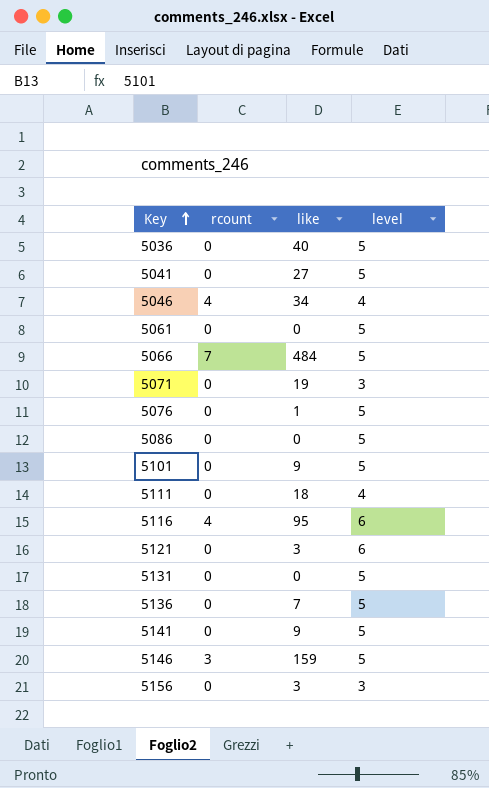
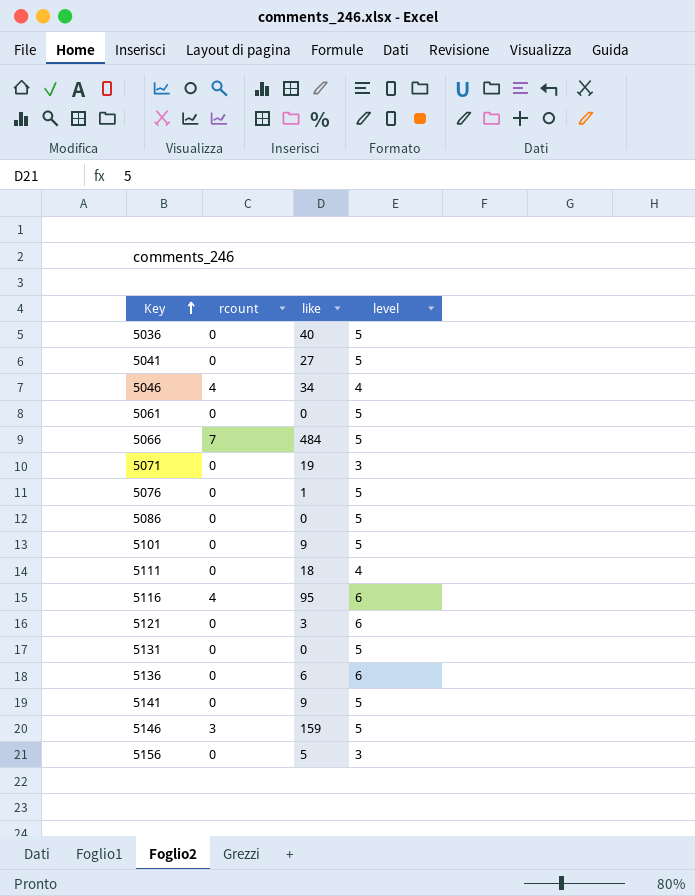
5136 | like: 7 -> 6
5136 | level: 5 -> 6
5156 | like: 3 -> 5

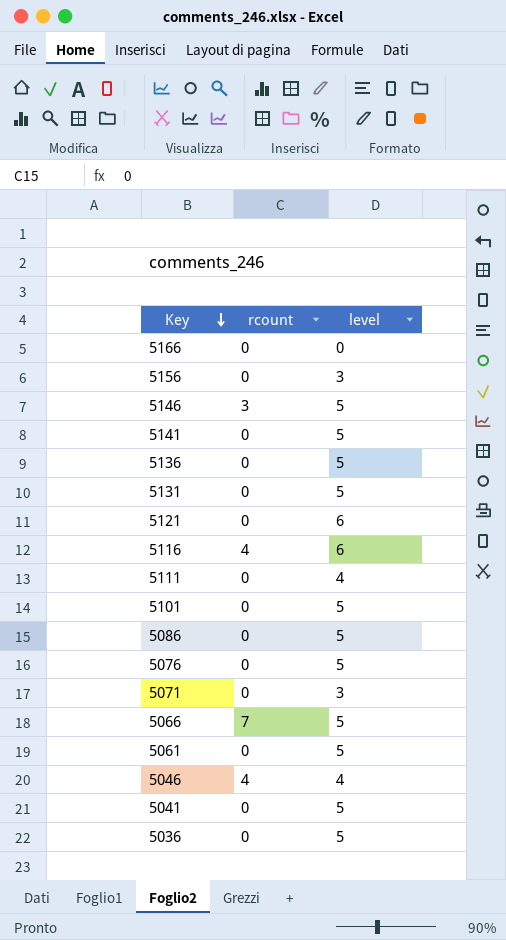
row order: Key ascending -> Key descending
column like | position: 3 -> none
row 5166: none -> 0 | 0
5136 | level: 6 -> 5

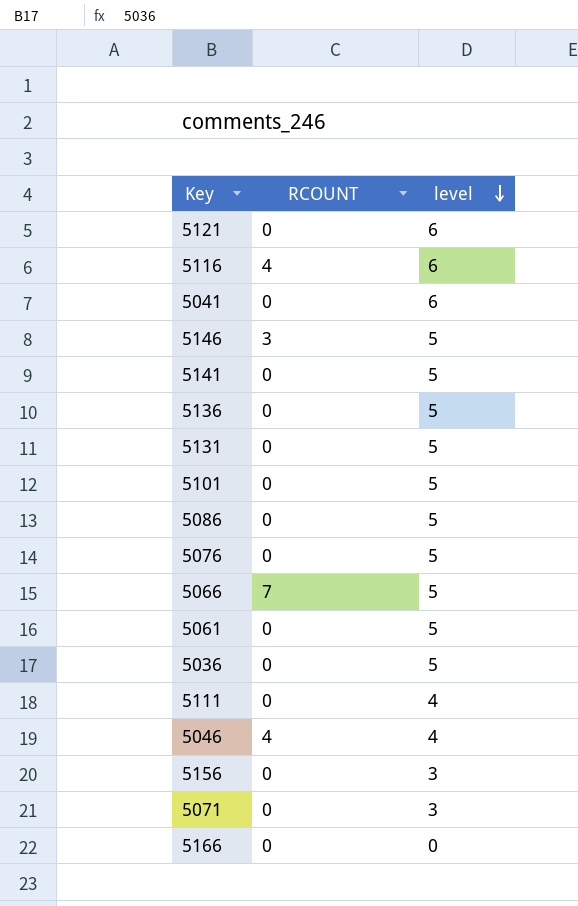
row order: Key descending -> level descending
column name: rcount -> RCOUNT
5041 | level: 5 -> 6

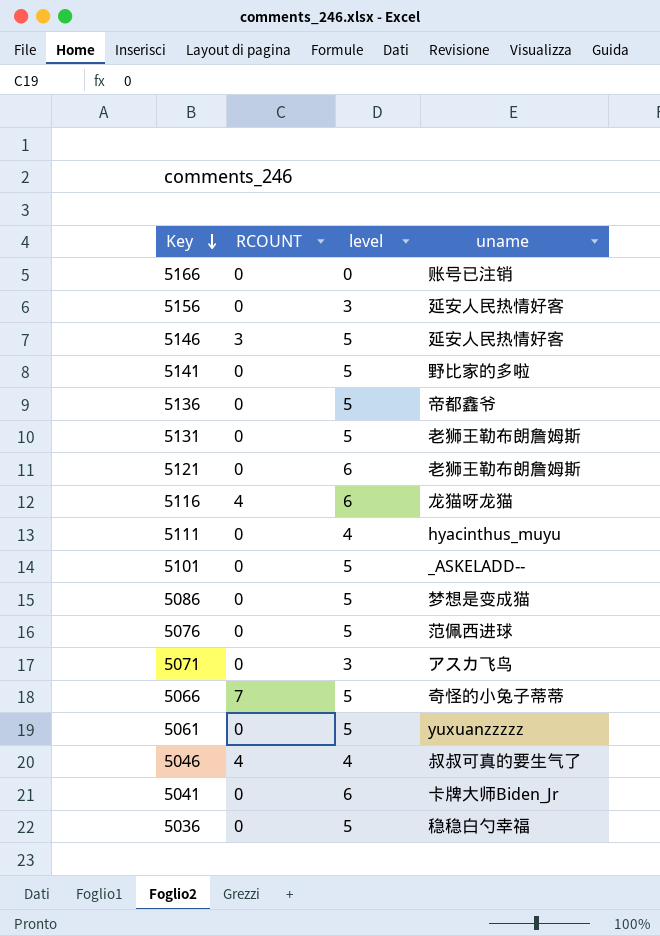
row order: level descending -> Key descending
column uname | position: none -> 4

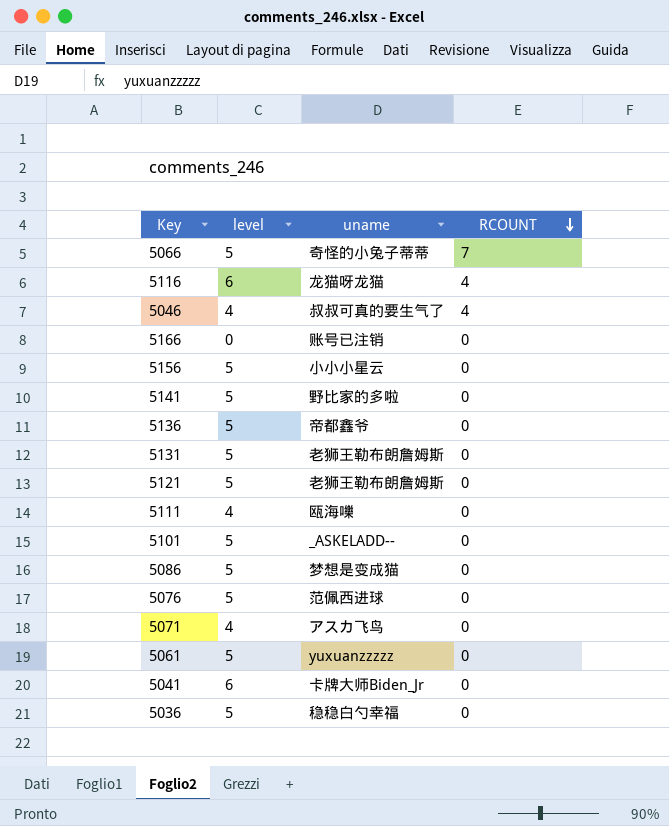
row order: Key descending -> RCOUNT descending
column RCOUNT | position: 2 -> 4
row 5146: 3 | 5 | 延安人民热情好客 -> none
5156 | level: 3 -> 5
5156 | uname: 延安人民热情好客 -> 小小小星云
5121 | level: 6 -> 5
5111 | uname: hyacinthus_muyu -> 瓯海嚛
5071 | level: 3 -> 4

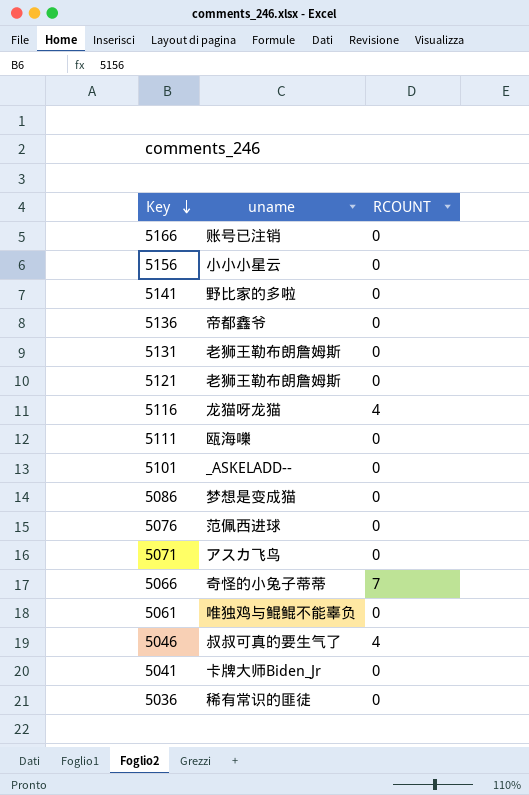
row order: RCOUNT descending -> Key descending
column level | position: 2 -> none
5061 | uname: yuxuanzzzzz -> 唯独鸡与鲲鲲不能辜负
5036 | uname: 稳稳白勺幸福 -> 稀有常识的匪徒

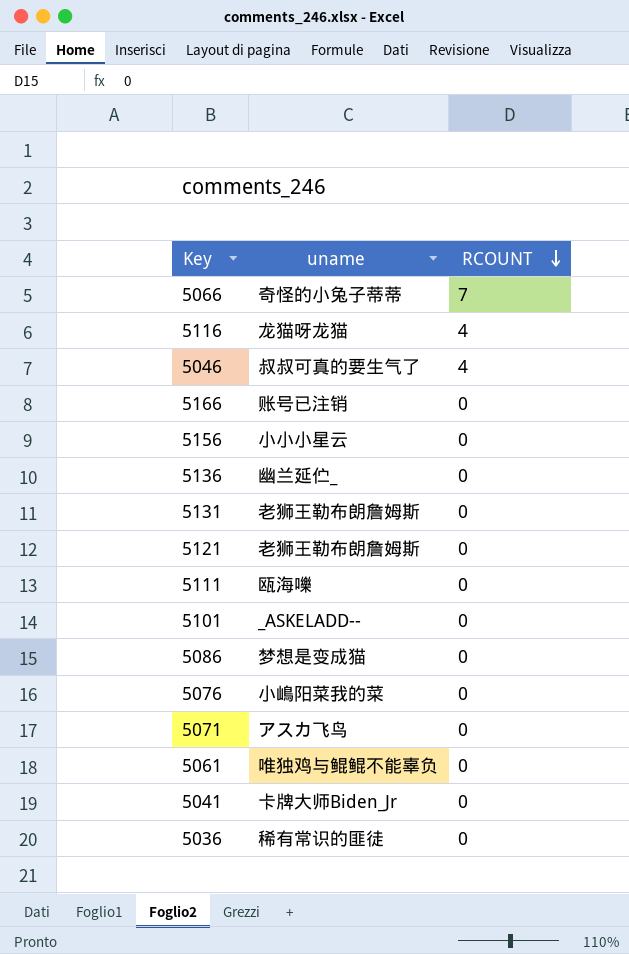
row order: Key descending -> RCOUNT descending
row 5141: 野比家的多啦 | 0 -> none
5136 | uname: 帝都鑫爷 -> 幽兰延伫_
5076 | uname: 范佩西进球 -> 小嶋阳菜我的菜

